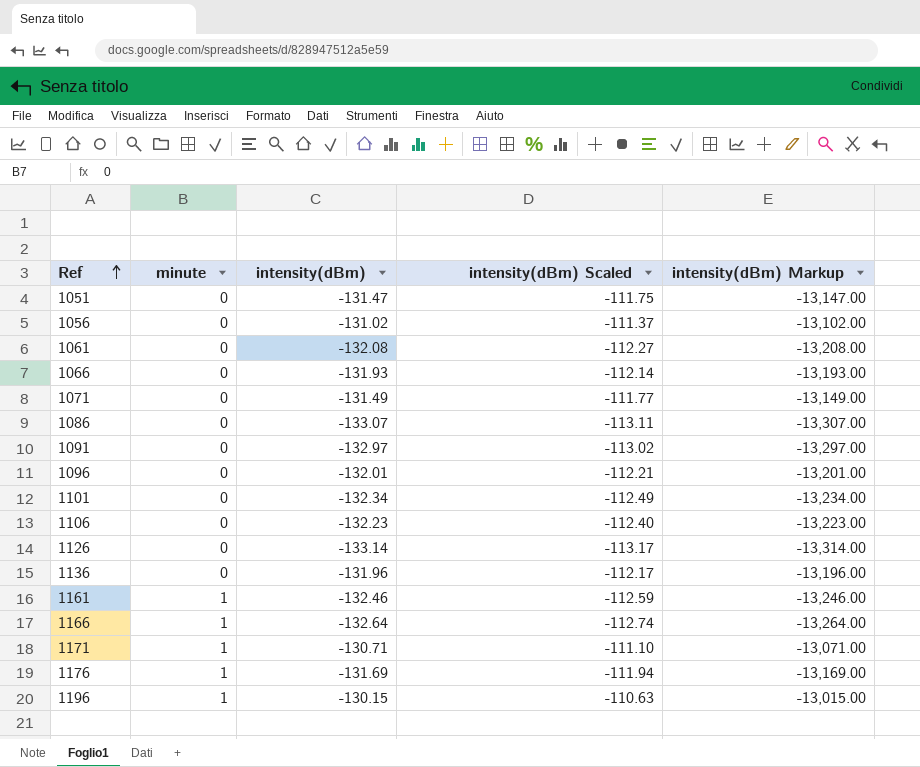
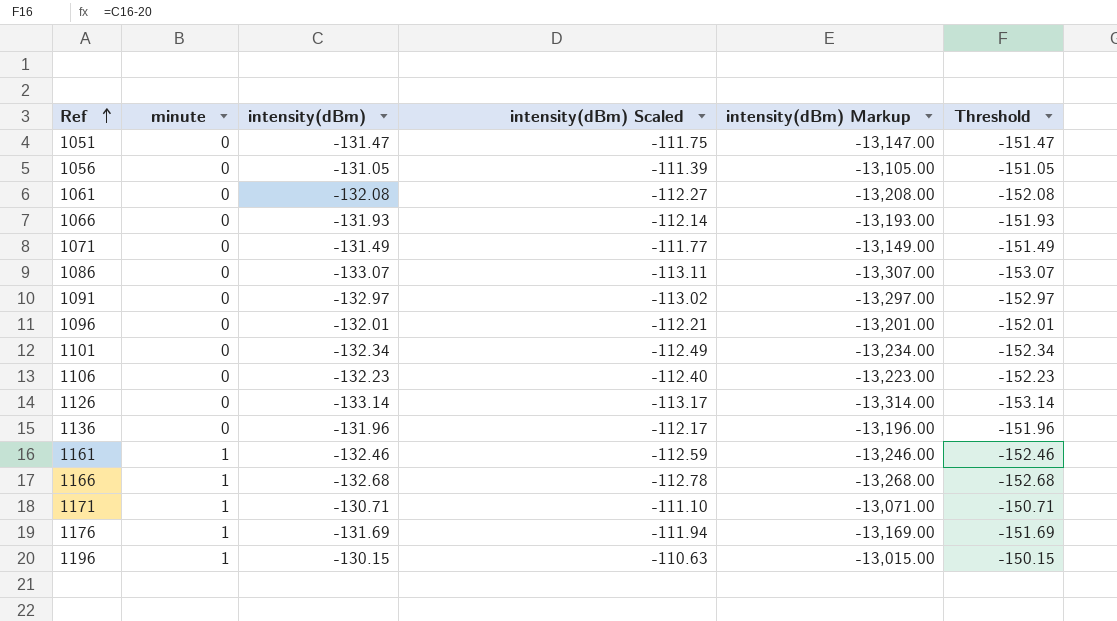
column Threshold | formula: none -> [intensity(dBm)] - 20
1056 | intensity(dBm): -131.02 -> -131.05
1056 | intensity(dBm) Scaled: -111.37 -> -111.39
1056 | intensity(dBm) Markup: -13,102.00 -> -13,105.00
1166 | intensity(dBm): -132.64 -> -132.68
1166 | intensity(dBm) Scaled: -112.74 -> -112.78
1166 | intensity(dBm) Markup: -13,264.00 -> -13,268.00

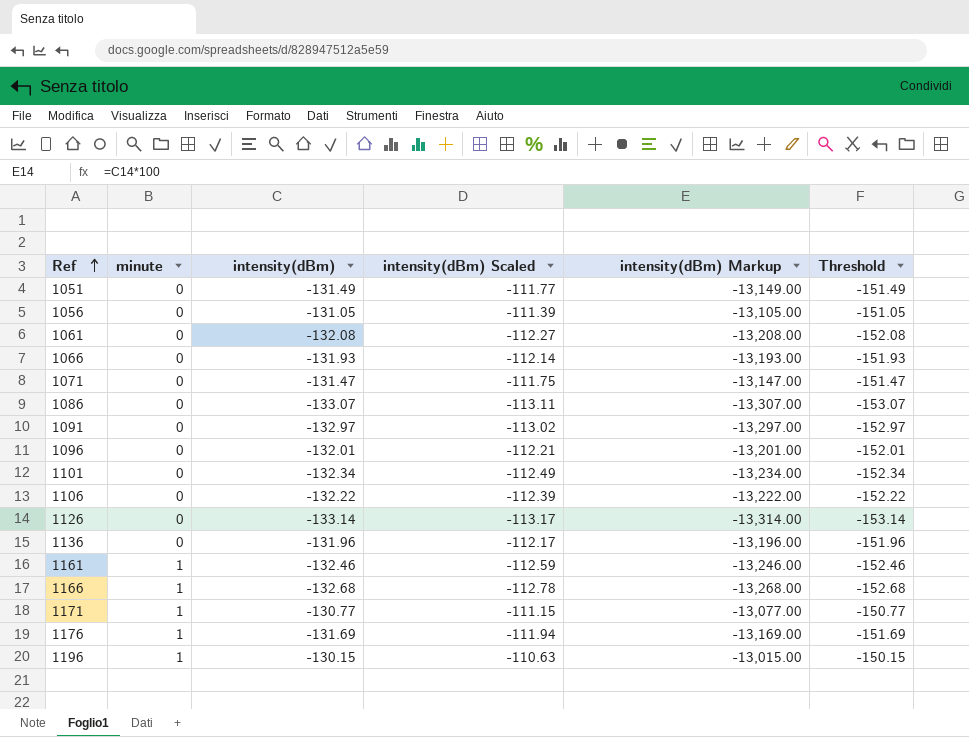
1051 | intensity(dBm): -131.47 -> -131.49
1051 | intensity(dBm) Scaled: -111.75 -> -111.77
1051 | intensity(dBm) Markup: -13,147.00 -> -13,149.00
1051 | Threshold: -151.47 -> -151.49
1071 | intensity(dBm): -131.49 -> -131.47
1071 | intensity(dBm) Scaled: -111.77 -> -111.75
1071 | intensity(dBm) Markup: -13,149.00 -> -13,147.00
1071 | Threshold: -151.49 -> -151.47
1106 | intensity(dBm): -132.23 -> -132.22
1106 | intensity(dBm) Scaled: -112.40 -> -112.39
1106 | intensity(dBm) Markup: -13,223.00 -> -13,222.00
1106 | Threshold: -152.23 -> -152.22
1171 | intensity(dBm): -130.71 -> -130.77
1171 | intensity(dBm) Scaled: -111.10 -> -111.15
1171 | intensity(dBm) Markup: -13,071.00 -> -13,077.00
1171 | Threshold: -150.71 -> -150.77

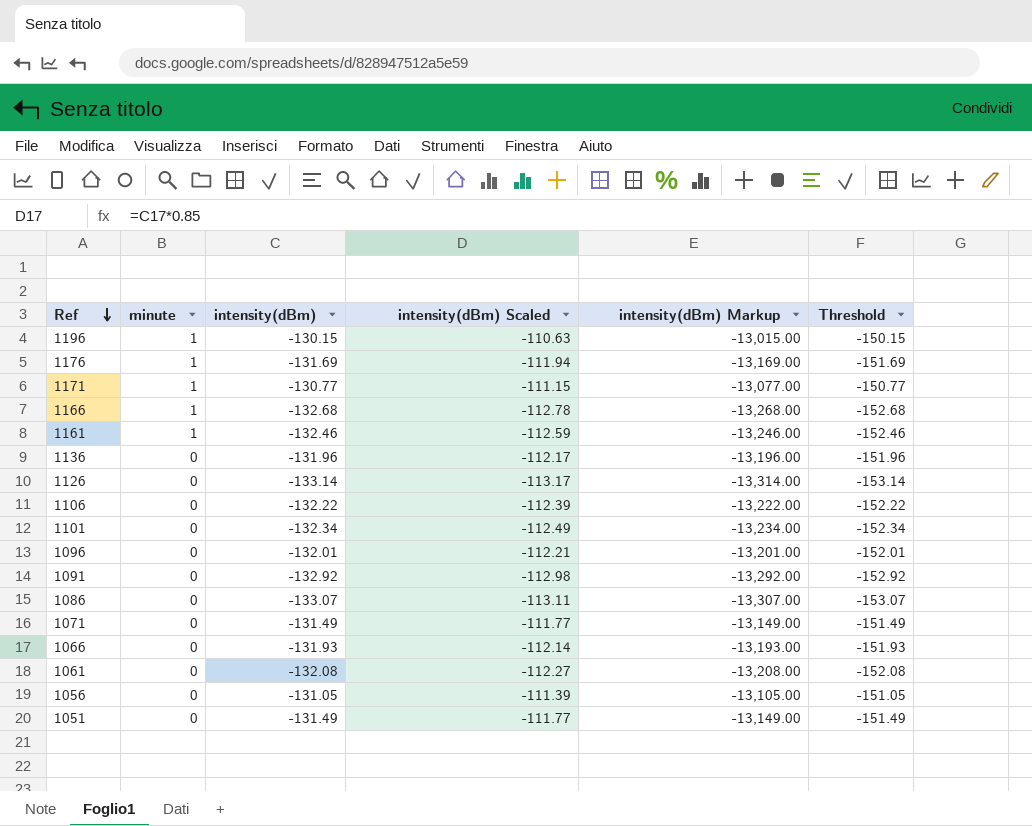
row order: Ref ascending -> Ref descending
1091 | intensity(dBm): -132.97 -> -132.92
1091 | intensity(dBm) Scaled: -113.02 -> -112.98
1091 | intensity(dBm) Markup: -13,297.00 -> -13,292.00
1091 | Threshold: -152.97 -> -152.92
1071 | intensity(dBm): -131.47 -> -131.49
1071 | intensity(dBm) Scaled: -111.75 -> -111.77
1071 | intensity(dBm) Markup: -13,147.00 -> -13,149.00
1071 | Threshold: -151.47 -> -151.49

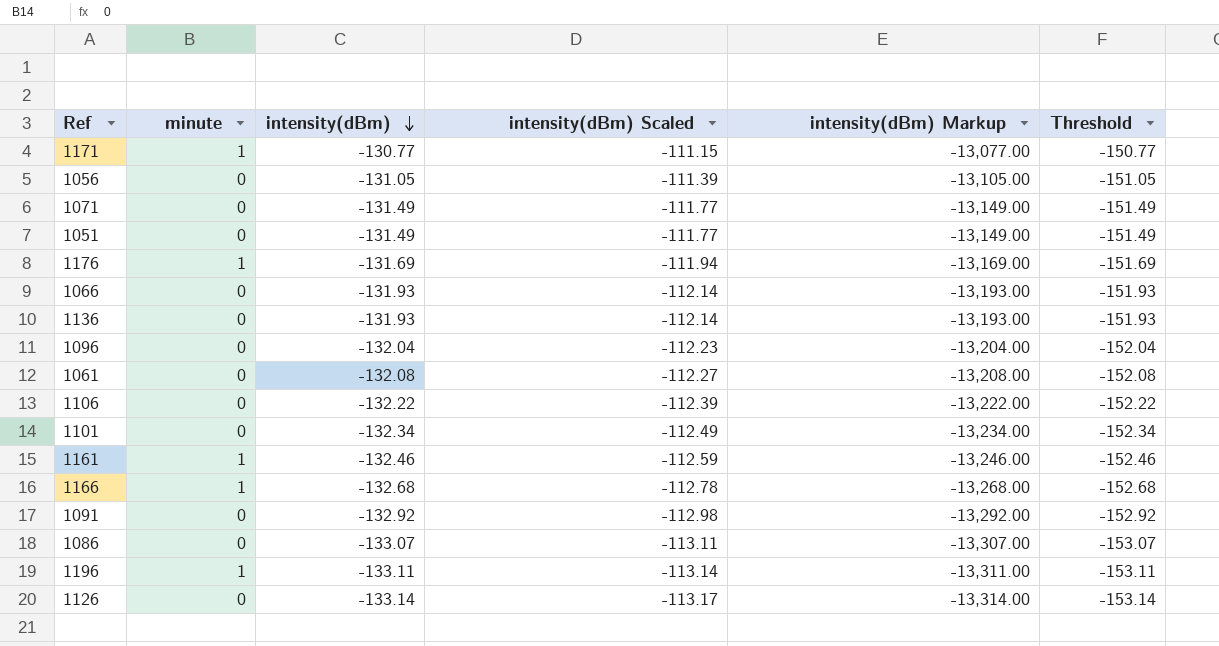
row order: Ref descending -> intensity(dBm) descending
1136 | intensity(dBm): -131.96 -> -131.93
1136 | intensity(dBm) Scaled: -112.17 -> -112.14
1136 | intensity(dBm) Markup: -13,196.00 -> -13,193.00
1136 | Threshold: -151.96 -> -151.93
1096 | intensity(dBm): -132.01 -> -132.04
1096 | intensity(dBm) Scaled: -112.21 -> -112.23
1096 | intensity(dBm) Markup: -13,201.00 -> -13,204.00
1096 | Threshold: -152.01 -> -152.04
1196 | intensity(dBm): -130.15 -> -133.11
1196 | intensity(dBm) Scaled: -110.63 -> -113.14
1196 | intensity(dBm) Markup: -13,015.00 -> -13,311.00
1196 | Threshold: -150.15 -> -153.11

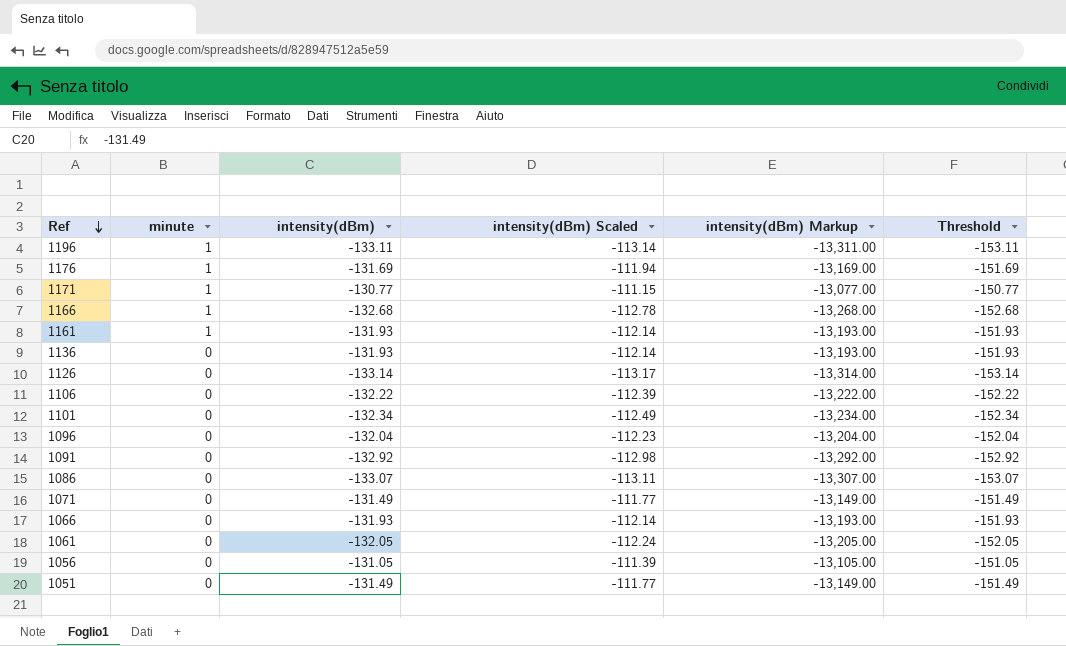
row order: intensity(dBm) descending -> Ref descending
1161 | intensity(dBm): -132.46 -> -131.93
1161 | intensity(dBm) Scaled: -112.59 -> -112.14
1161 | intensity(dBm) Markup: -13,246.00 -> -13,193.00
1161 | Threshold: -152.46 -> -151.93
1061 | intensity(dBm): -132.08 -> -132.05
1061 | intensity(dBm) Scaled: -112.27 -> -112.24
1061 | intensity(dBm) Markup: -13,208.00 -> -13,205.00
1061 | Threshold: -152.08 -> -152.05

